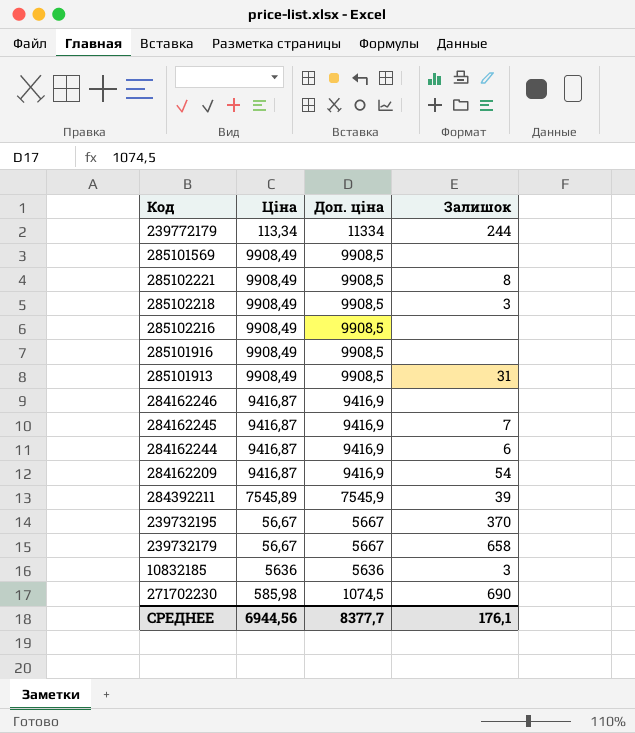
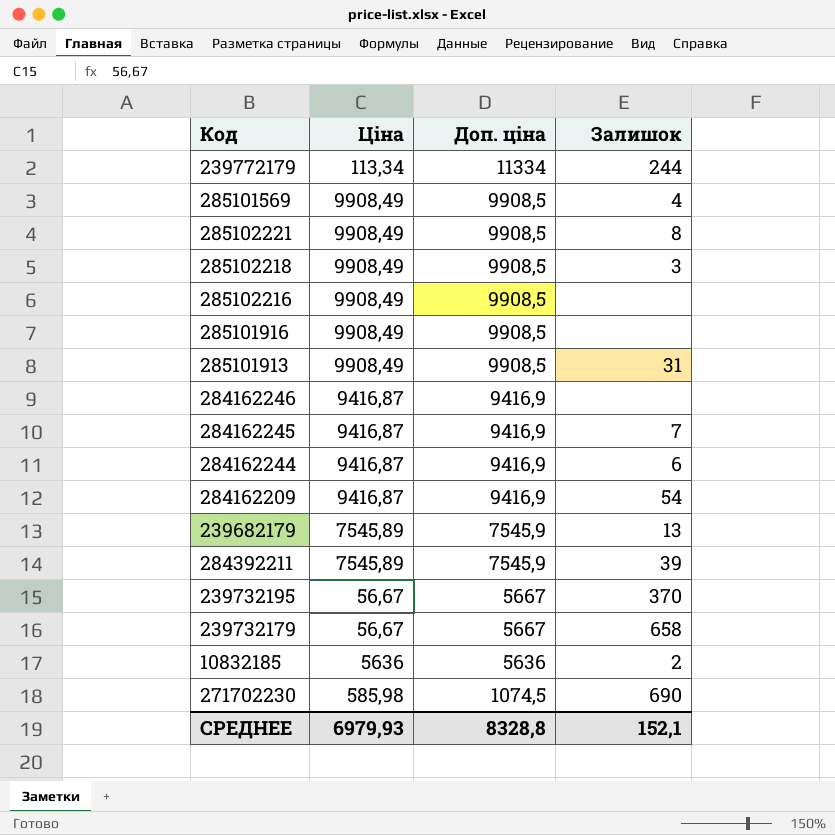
285101569 | Залишок: none -> 4
row 239682179: none -> 7545,89 | 7545,9 | 13
10832185 | Залишок: 3 -> 2
СРЕДНЕЕ | Ціна: 6944,56 -> 6979,93
СРЕДНЕЕ | Доп. ціна: 8377,7 -> 8328,8
СРЕДНЕЕ | Залишок: 176,1 -> 152,1

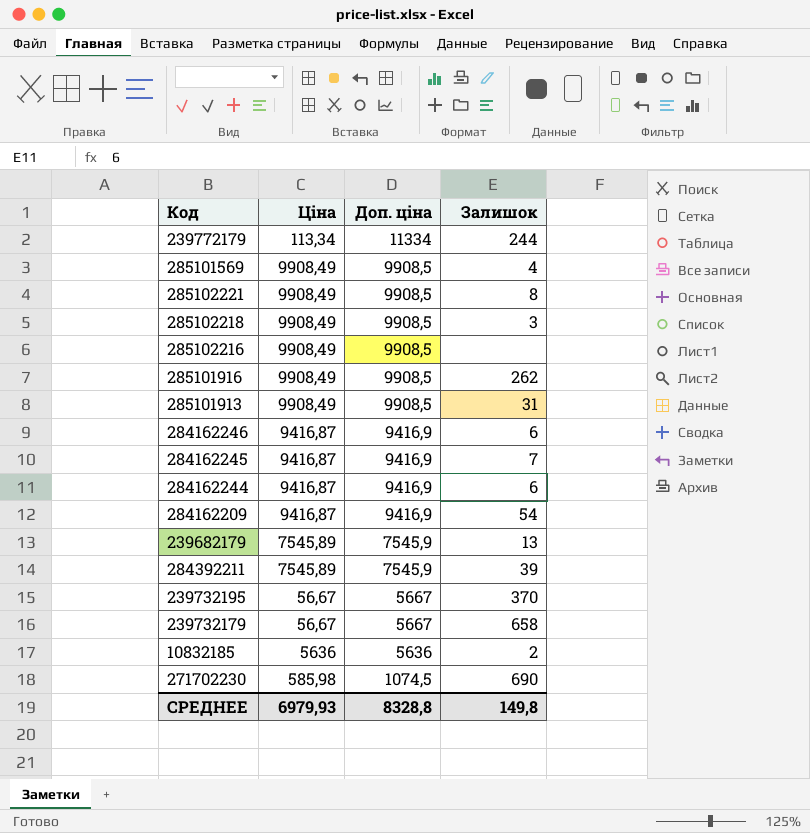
285101916 | Залишок: none -> 262
284162246 | Залишок: none -> 6
СРЕДНЕЕ | Залишок: 152,1 -> 149,8

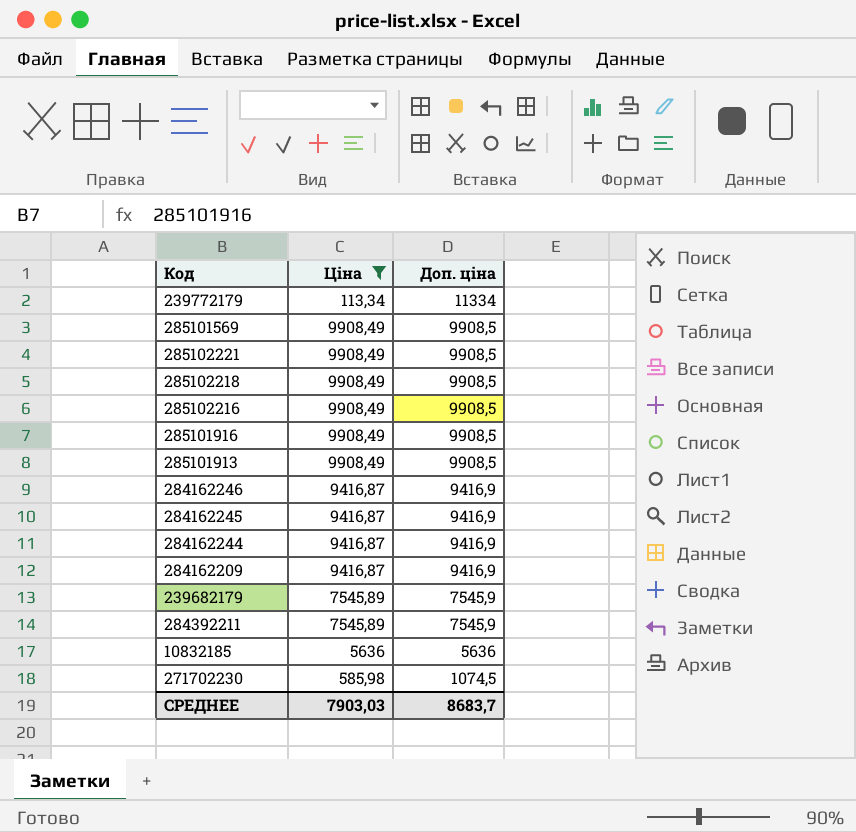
filter: none -> Ціна != 56,67
column Залишок | position: 4 -> none
СРЕДНЕЕ | Ціна: 6979,93 -> 7903,03
СРЕДНЕЕ | Доп. ціна: 8328,8 -> 8683,7

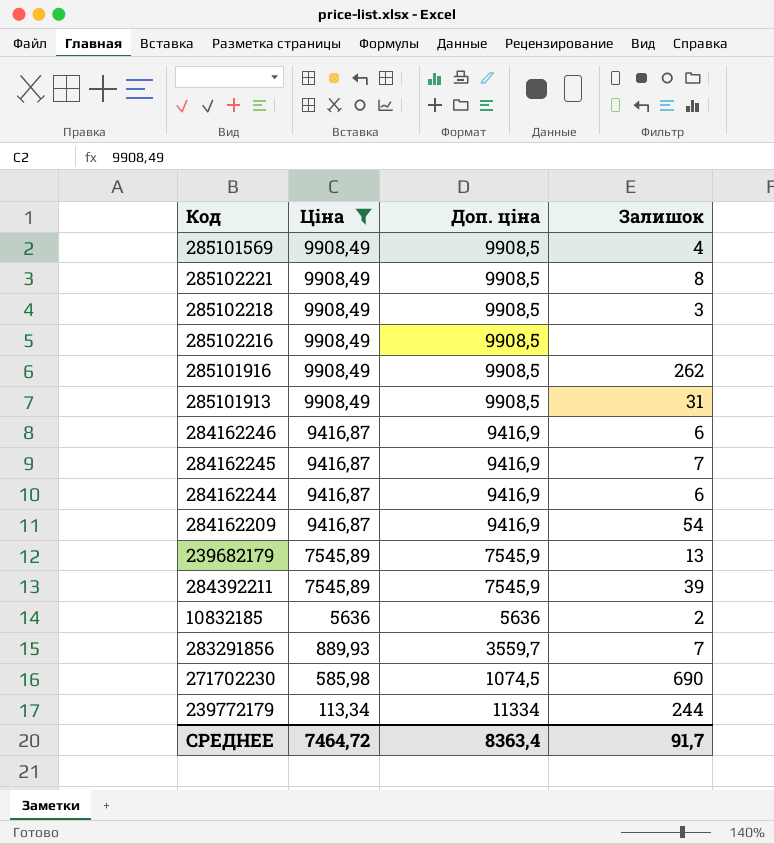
row order: Доп. ціна descending -> Ціна descending
column Залишок | position: none -> 4
row 283291856: none -> 889,93 | 3559,7 | 7
СРЕДНЕЕ | Ціна: 7903,03 -> 7464,72
СРЕДНЕЕ | Доп. ціна: 8683,7 -> 8363,4

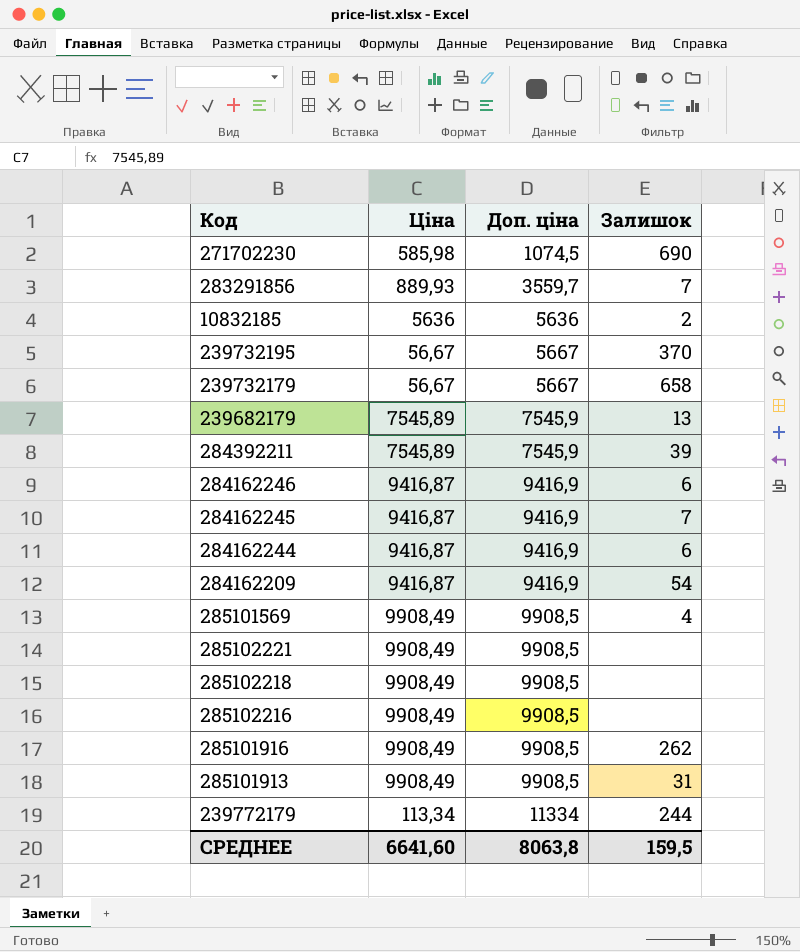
filter: Ціна != 56,67 -> none
row order: Ціна descending -> Доп. ціна ascending
285102221 | Залишок: 8 -> none
285102218 | Залишок: 3 -> none
СРЕДНЕЕ | Ціна: 7464,72 -> 6641,60
СРЕДНЕЕ | Доп. ціна: 8363,4 -> 8063,8
СРЕДНЕЕ | Залишок: 91,7 -> 159,5

